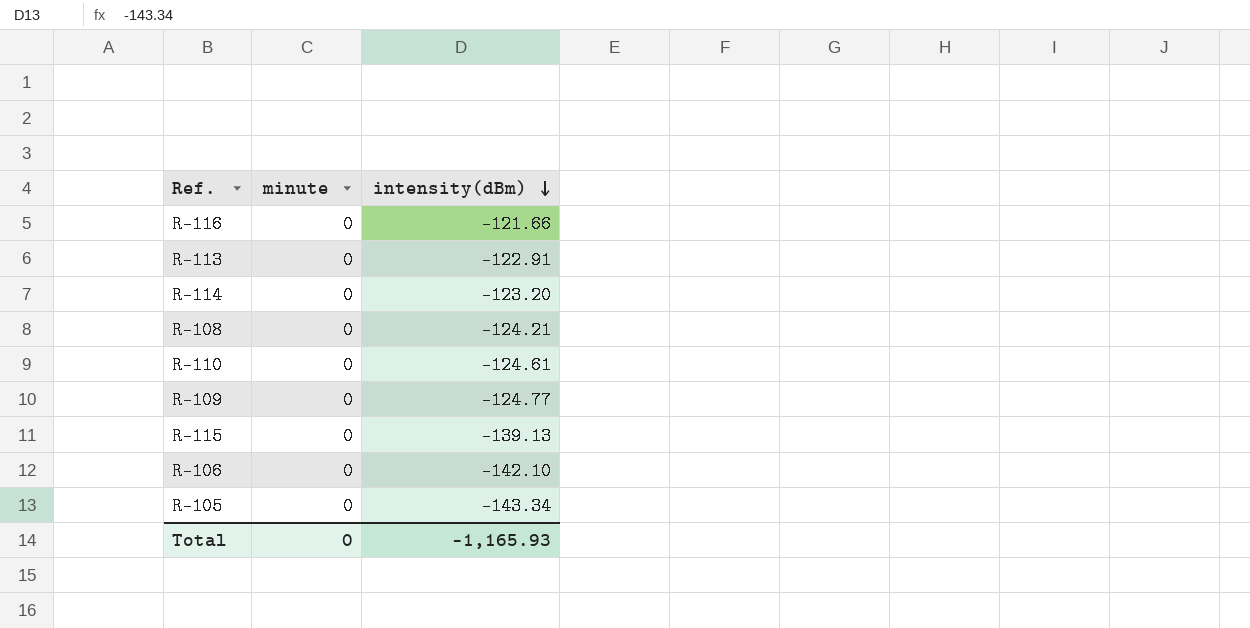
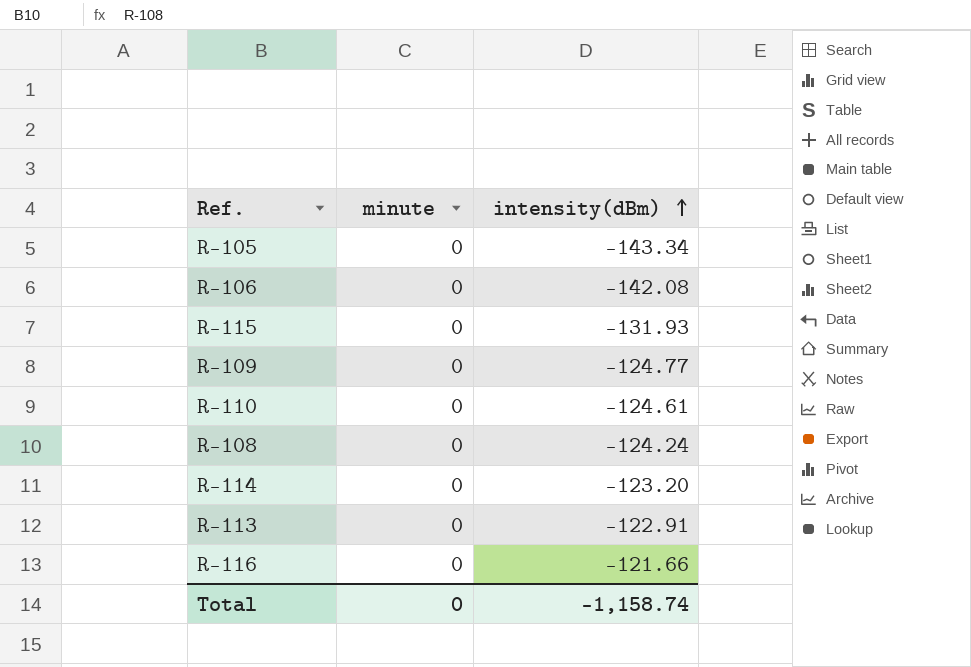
row order: intensity(dBm) descending -> intensity(dBm) ascending
R-106 | intensity(dBm): -142.10 -> -142.08
R-115 | intensity(dBm): -139.13 -> -131.93
R-108 | intensity(dBm): -124.21 -> -124.24
Total | intensity(dBm): -1,165.93 -> -1,158.74

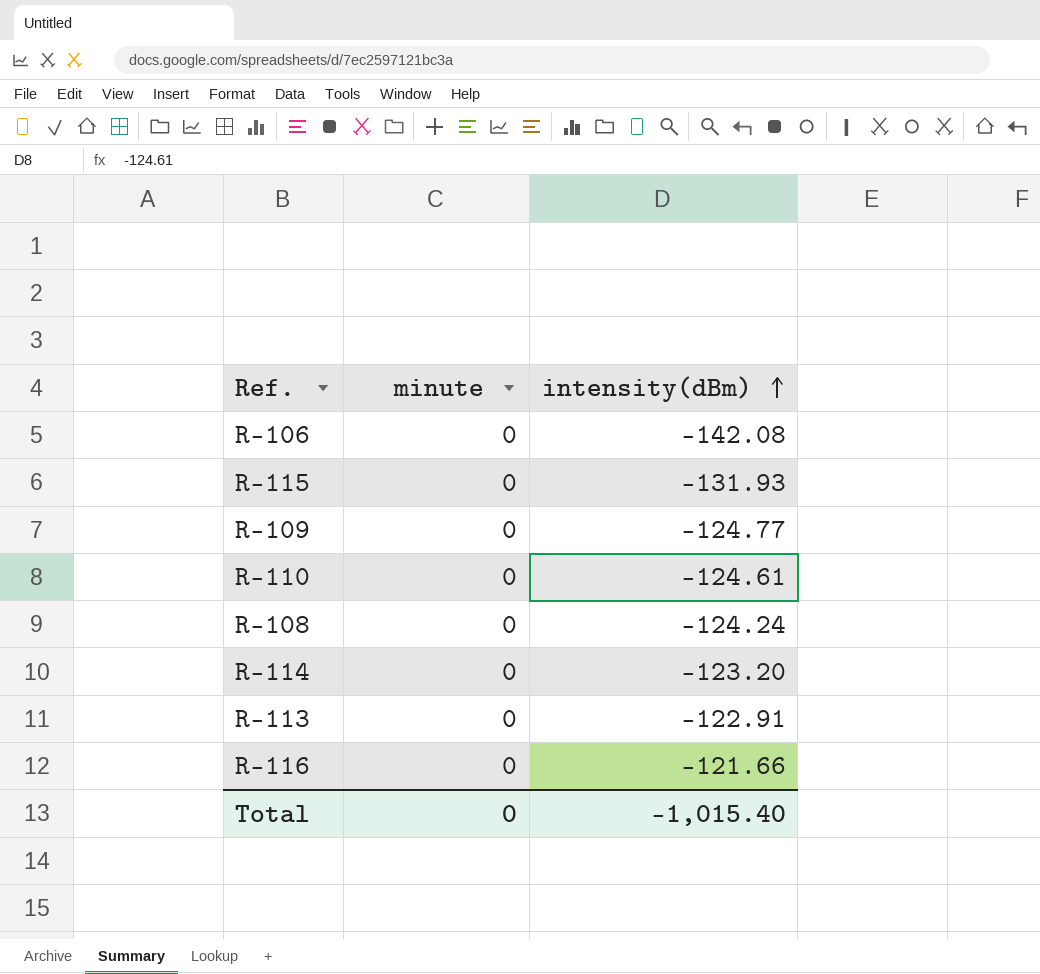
row R-105: 0 | -143.34 -> none
Total | intensity(dBm): -1,158.74 -> -1,015.40

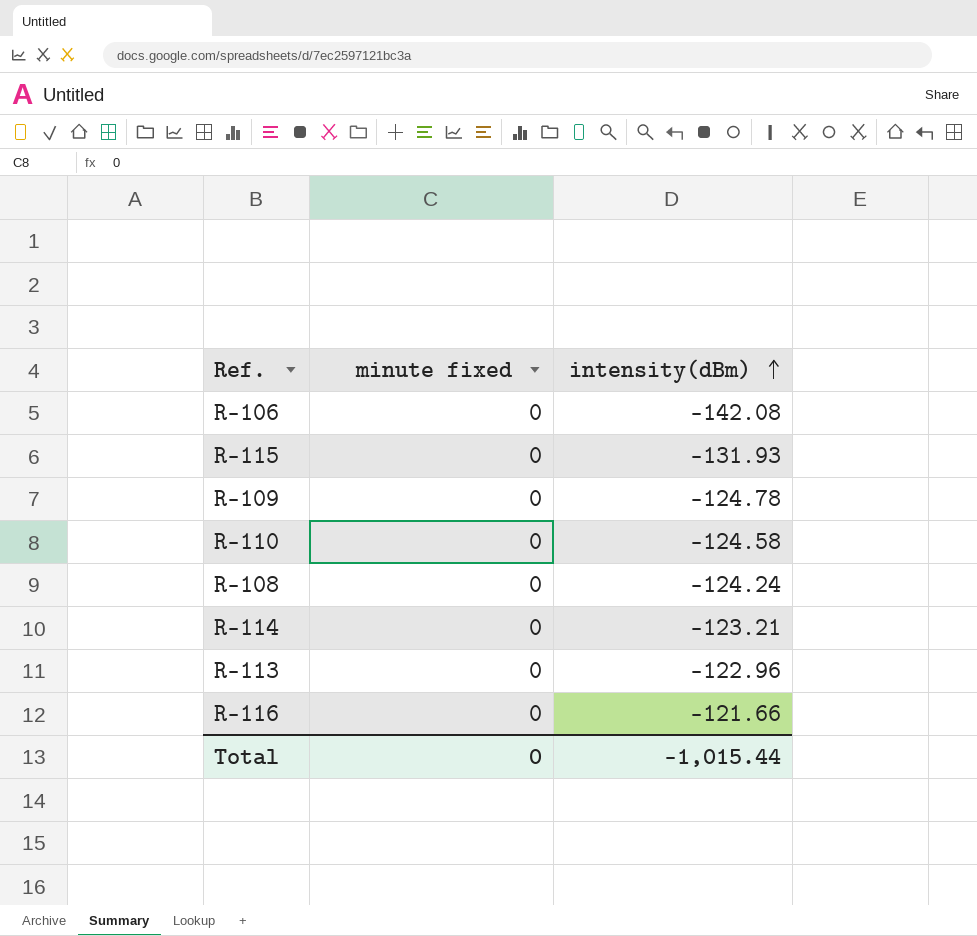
column name: minute -> minute fixed
R-109 | intensity(dBm): -124.77 -> -124.78
R-110 | intensity(dBm): -124.61 -> -124.58
R-114 | intensity(dBm): -123.20 -> -123.21
R-113 | intensity(dBm): -122.91 -> -122.96
Total | intensity(dBm): -1,015.40 -> -1,015.44

